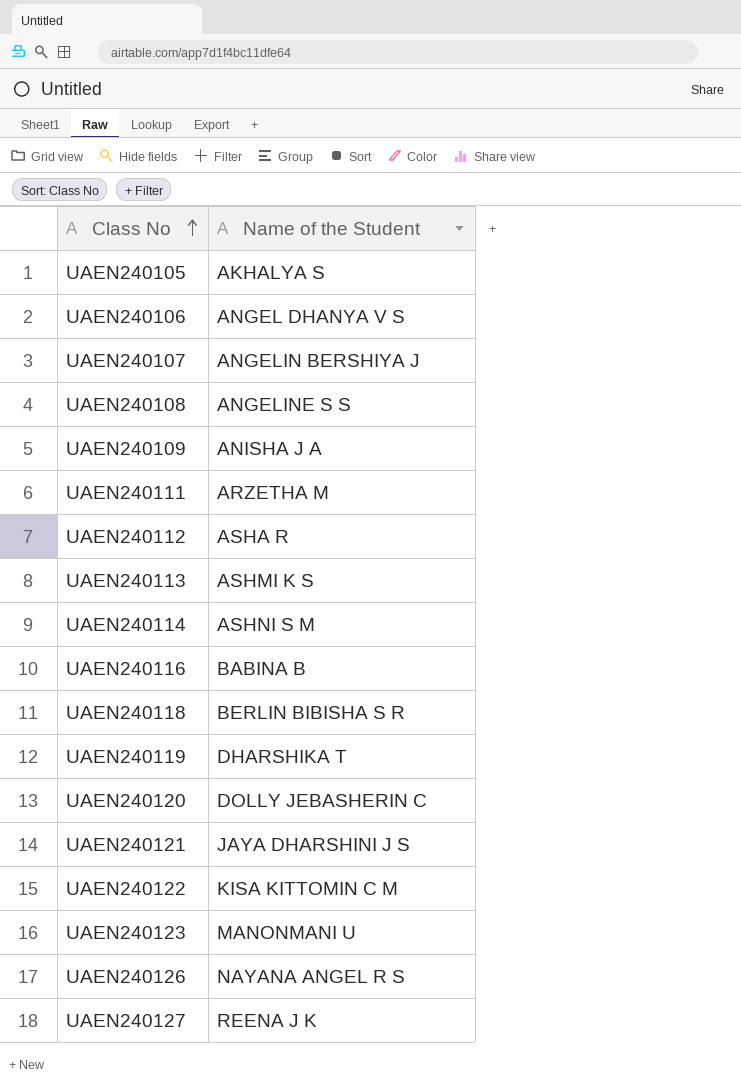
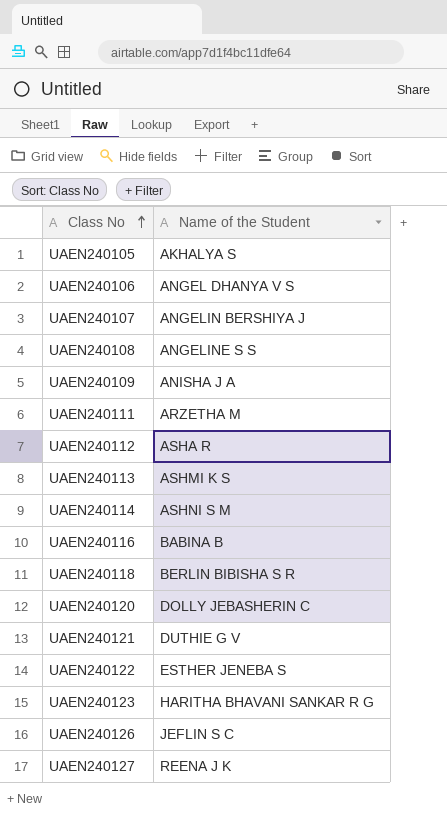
row UAEN240119: DHARSHIKA T -> none
UAEN240121 | Name of the Student: JAYA DHARSHINI J S -> DUTHIE G V
UAEN240122 | Name of the Student: KISA KITTOMIN C M -> ESTHER JENEBA S
UAEN240123 | Name of the Student: MANONMANI U -> HARITHA BHAVANI SANKAR R G
UAEN240126 | Name of the Student: NAYANA ANGEL R S -> JEFLIN S C

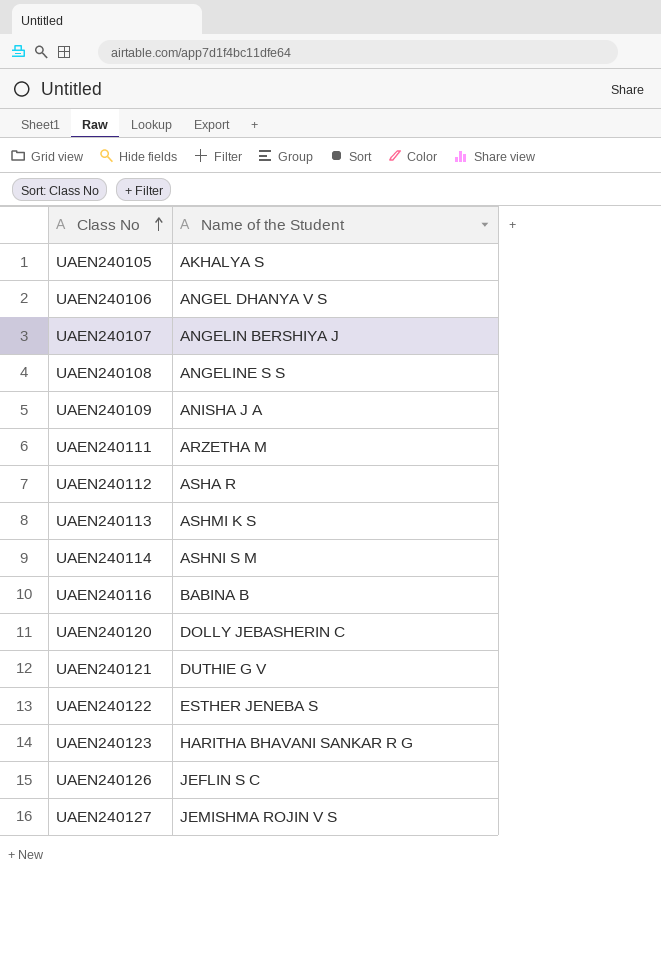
row UAEN240118: BERLIN BIBISHA S R -> none
UAEN240127 | Name of the Student: REENA J K -> JEMISHMA ROJIN V S

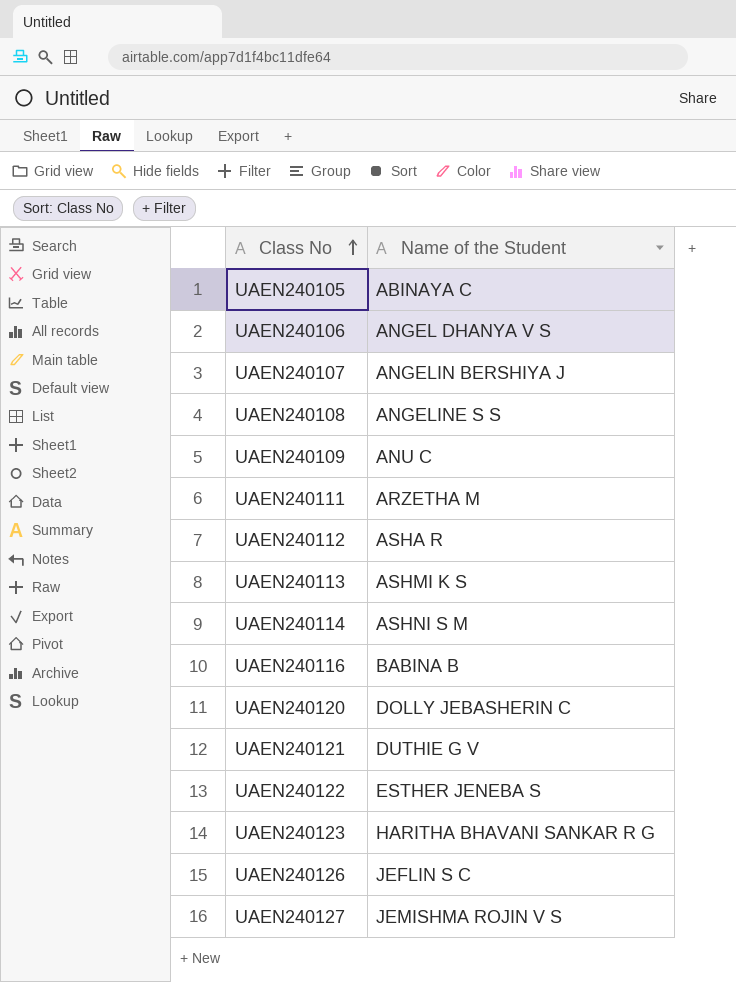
UAEN240105 | Name of the Student: AKHALYA S -> ABINAYA C
UAEN240109 | Name of the Student: ANISHA J A -> ANU C

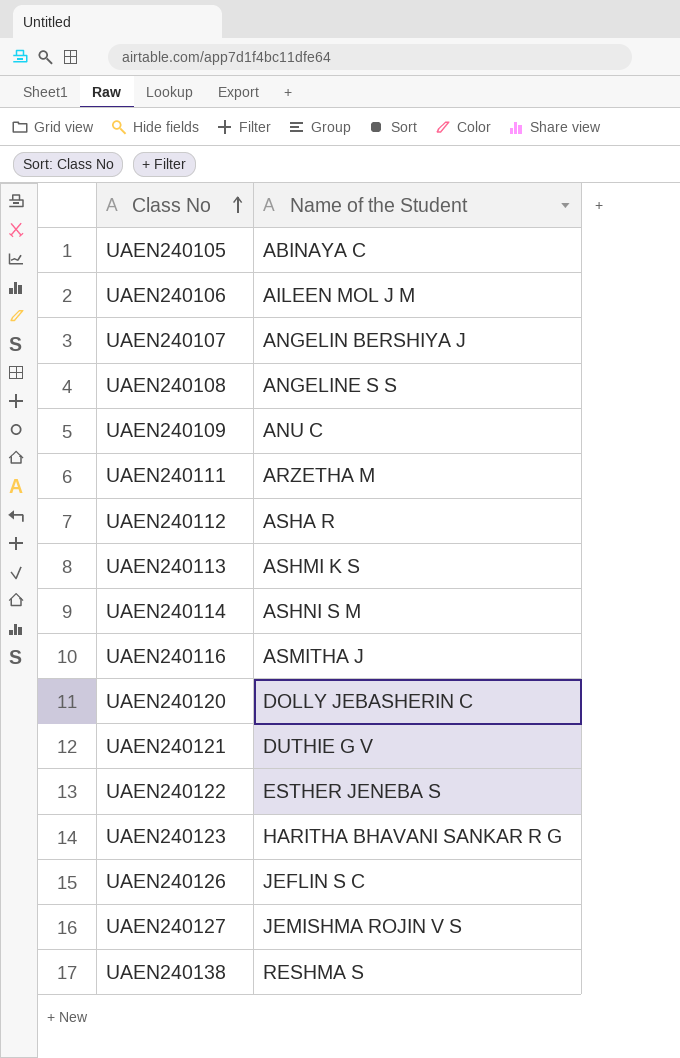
UAEN240106 | Name of the Student: ANGEL DHANYA V S -> AILEEN MOL J M
UAEN240116 | Name of the Student: BABINA B -> ASMITHA J
row UAEN240138: none -> RESHMA S

